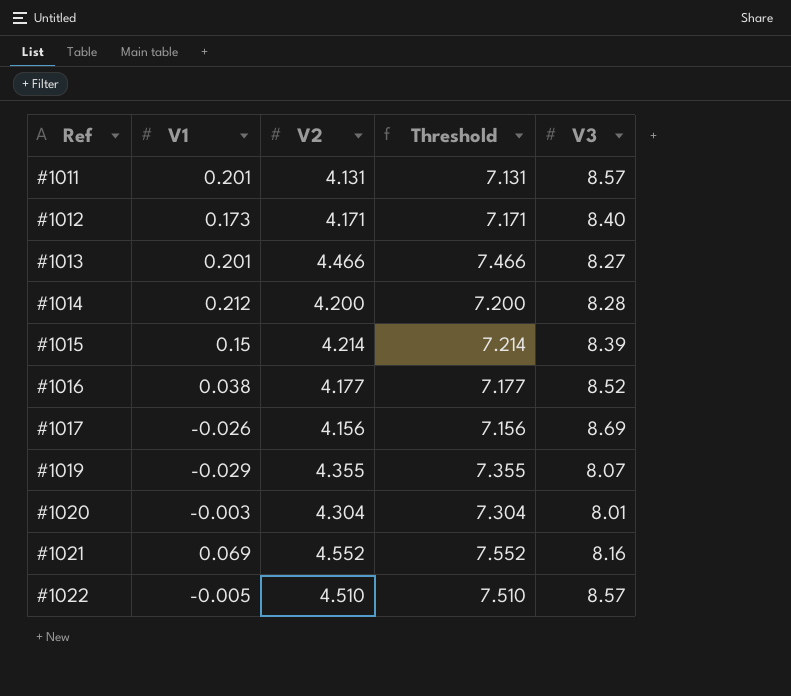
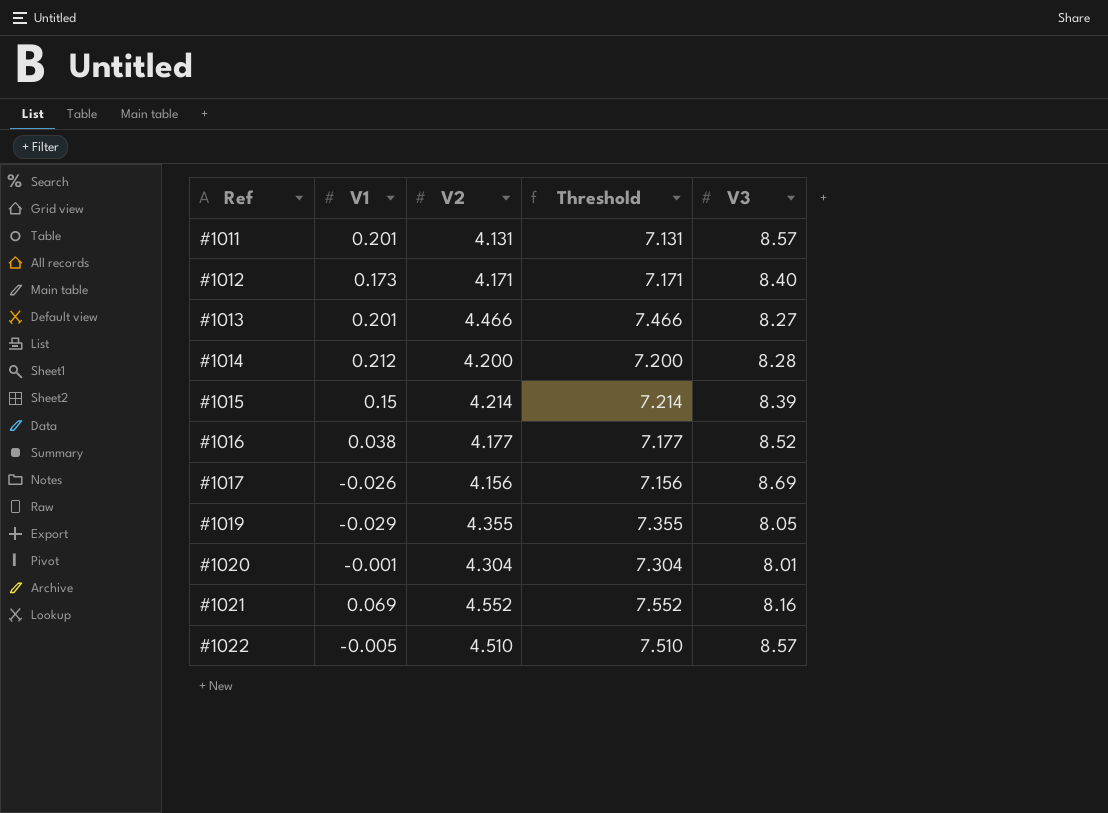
#1019 | V3: 8.07 -> 8.05
#1020 | V1: -0.003 -> -0.001

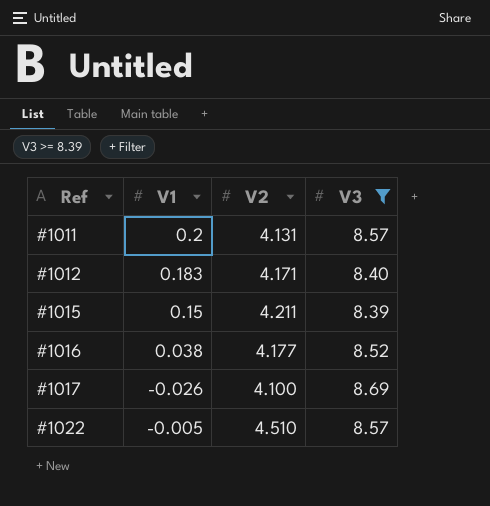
filter: none -> V3 >= 8.39
column Threshold | formula: [V2] + 3 -> none
#1011 | V1: 0.201 -> 0.2
#1012 | V1: 0.173 -> 0.183
#1015 | V2: 4.214 -> 4.211
#1017 | V2: 4.156 -> 4.100

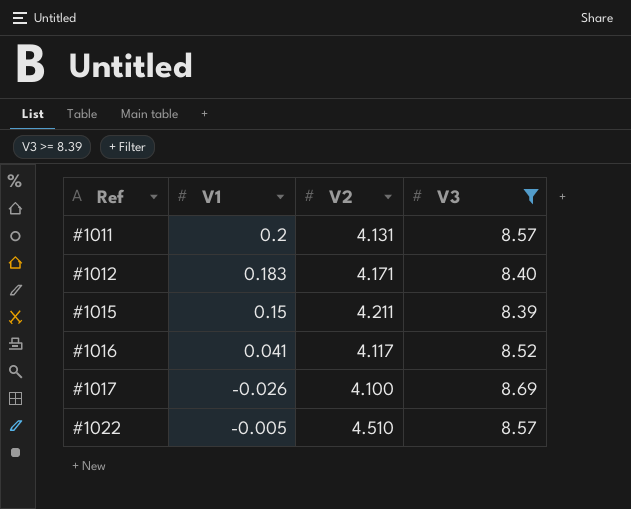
#1016 | V1: 0.038 -> 0.041
#1016 | V2: 4.177 -> 4.117

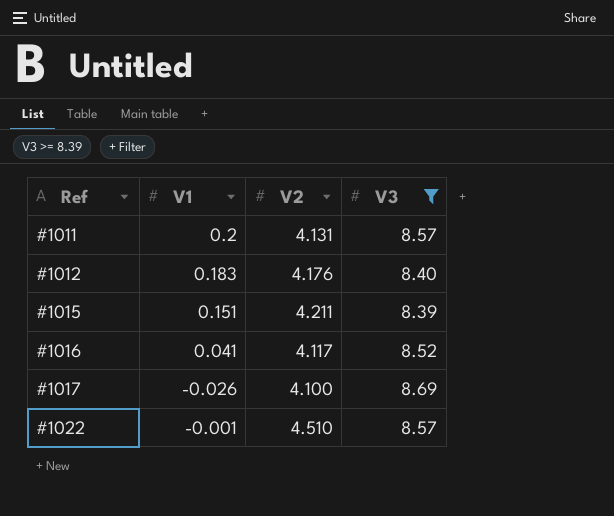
#1012 | V2: 4.171 -> 4.176
#1015 | V1: 0.15 -> 0.151
#1022 | V1: -0.005 -> -0.001

